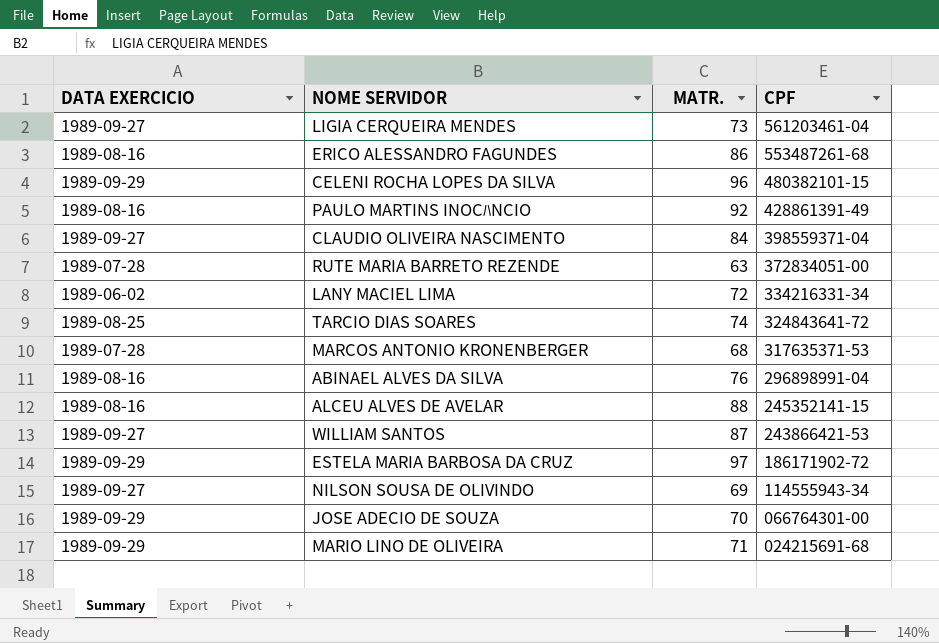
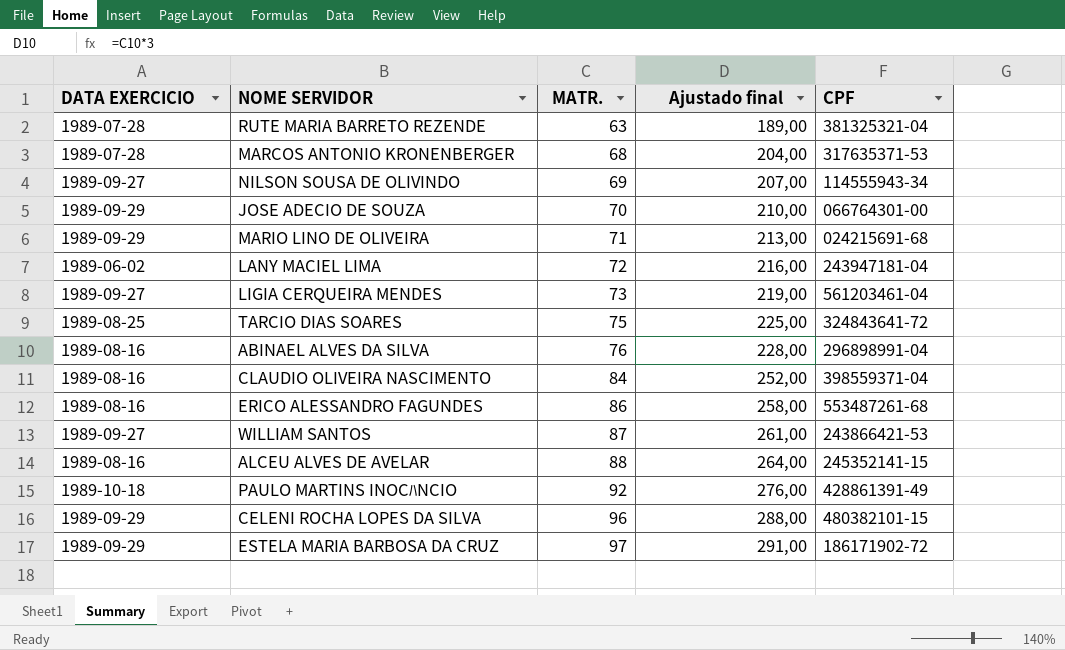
row order: CPF descending -> MATR. ascending
column Ajustado final | formula: none -> [MATR.] * 3
RUTE MARIA BARRETO REZENDE | CPF: 372834051-00 -> 381325321-04
LANY MACIEL LIMA | CPF: 334216331-34 -> 243947181-04
TARCIO DIAS SOARES | MATR.: 74 -> 75
CLAUDIO OLIVEIRA NASCIMENTO | DATA EXERCICIO: 1989-09-27 -> 1989-08-16
PAULO MARTINS INOCﾊNCIO | DATA EXERCICIO: 1989-08-16 -> 1989-10-18

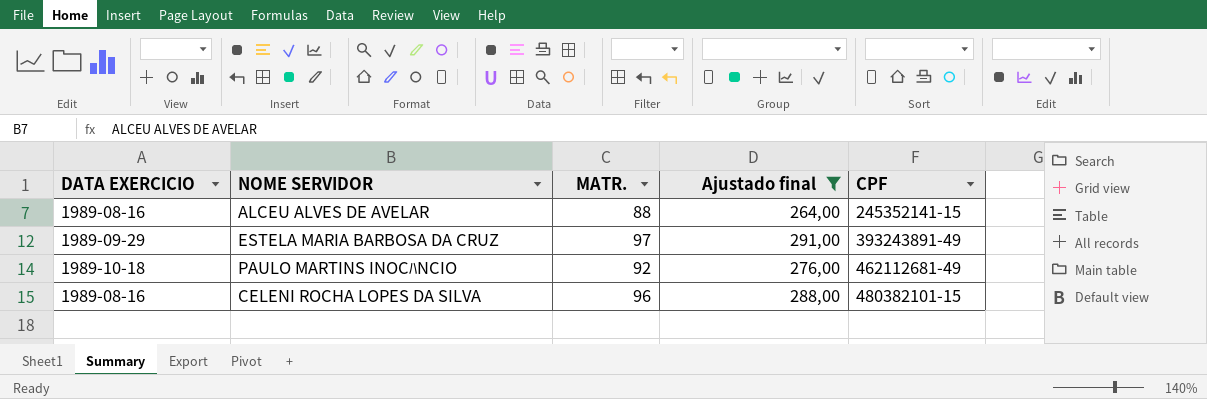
filter: none -> Ajustado final >= 264,00
row order: MATR. ascending -> CPF ascending
ESTELA MARIA BARBOSA DA CRUZ | CPF: 186171902-72 -> 393243891-49
PAULO MARTINS INOCﾊNCIO | CPF: 428861391-49 -> 462112681-49
CELENI ROCHA LOPES DA SILVA | DATA EXERCICIO: 1989-09-29 -> 1989-08-16

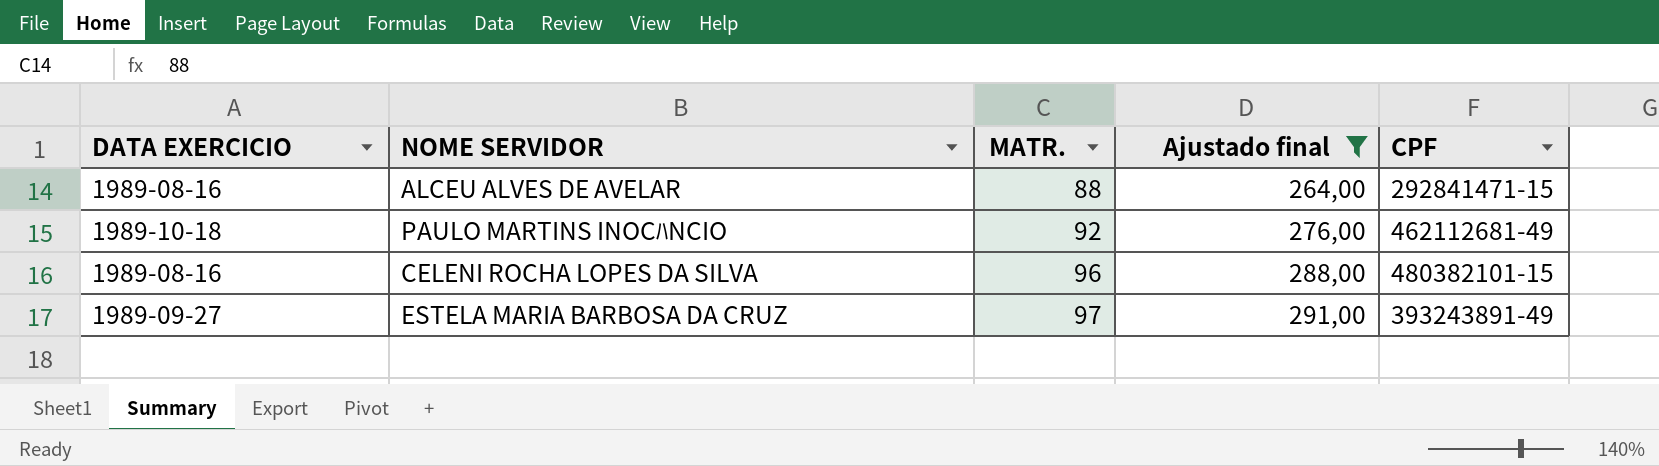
row order: CPF ascending -> MATR. ascending
ALCEU ALVES DE AVELAR | CPF: 245352141-15 -> 292841471-15
ESTELA MARIA BARBOSA DA CRUZ | DATA EXERCICIO: 1989-09-29 -> 1989-09-27

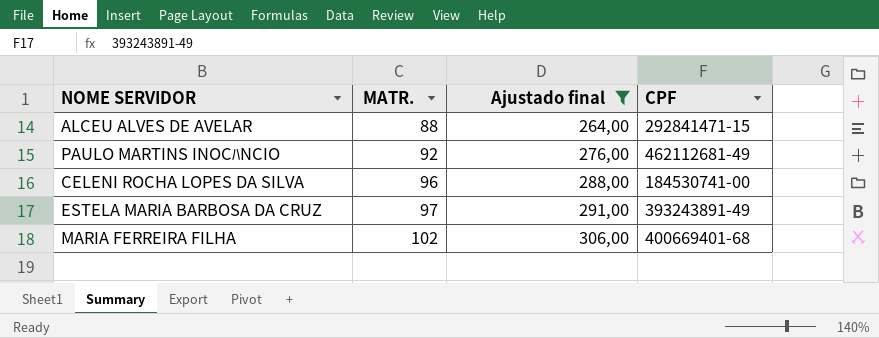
column DATA EXERCICIO | position: 1 -> none
CELENI ROCHA LOPES DA SILVA | CPF: 480382101-15 -> 184530741-00
row MARIA FERREIRA FILHA: none -> 102 | 306,00 | 400669401-68

